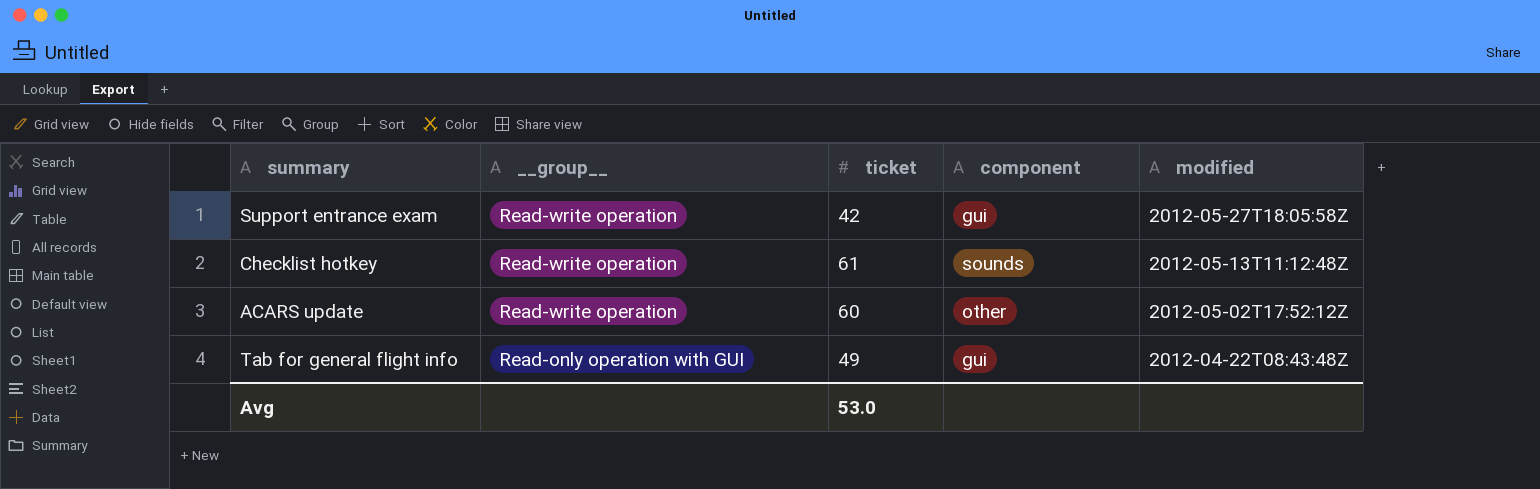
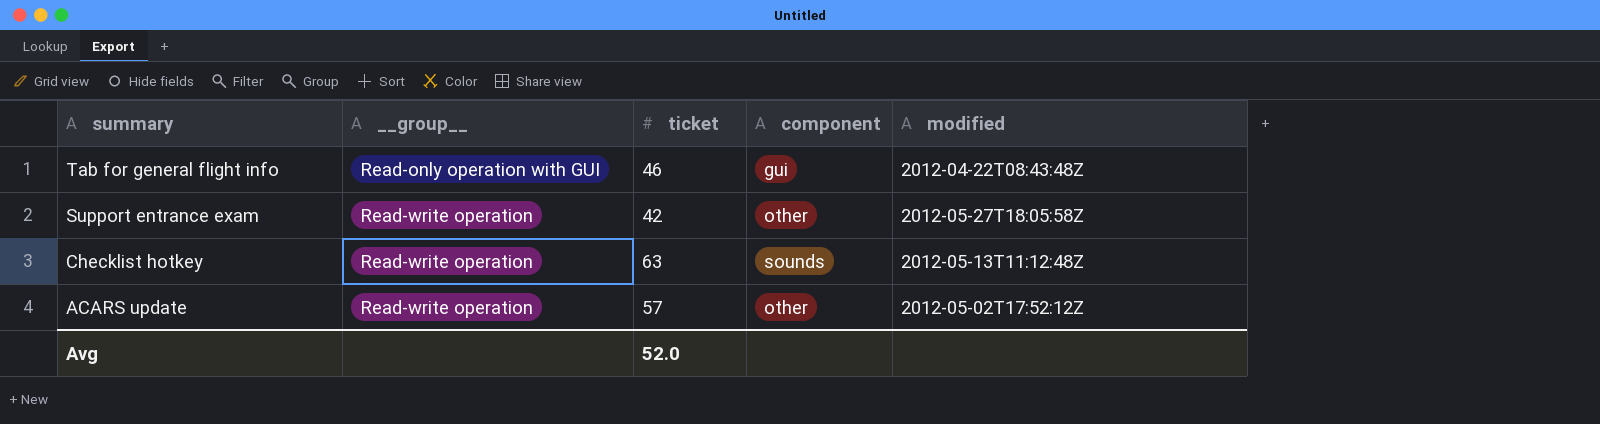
row order: __group__ descending -> summary descending
Tab for general flight info | ticket: 49 -> 46
Support entrance exam | component: gui -> other
Checklist hotkey | ticket: 61 -> 63
ACARS update | ticket: 60 -> 57
Avg | ticket: 53.0 -> 52.0

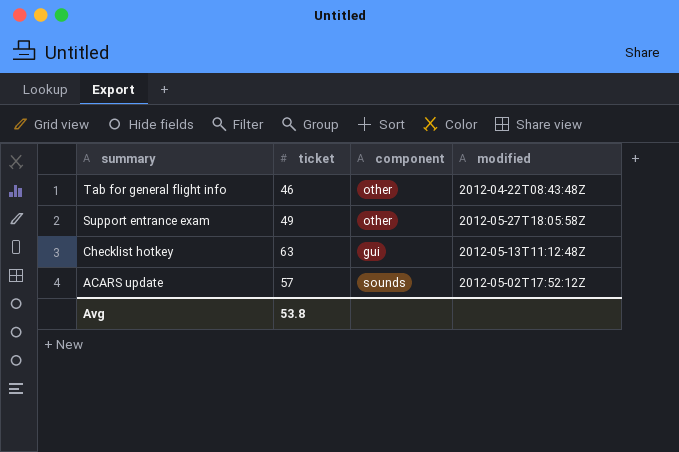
column __group__ | position: 2 -> none
Tab for general flight info | component: gui -> other
Support entrance exam | ticket: 42 -> 49
Checklist hotkey | component: sounds -> gui
ACARS update | component: other -> sounds
Avg | ticket: 52.0 -> 53.8

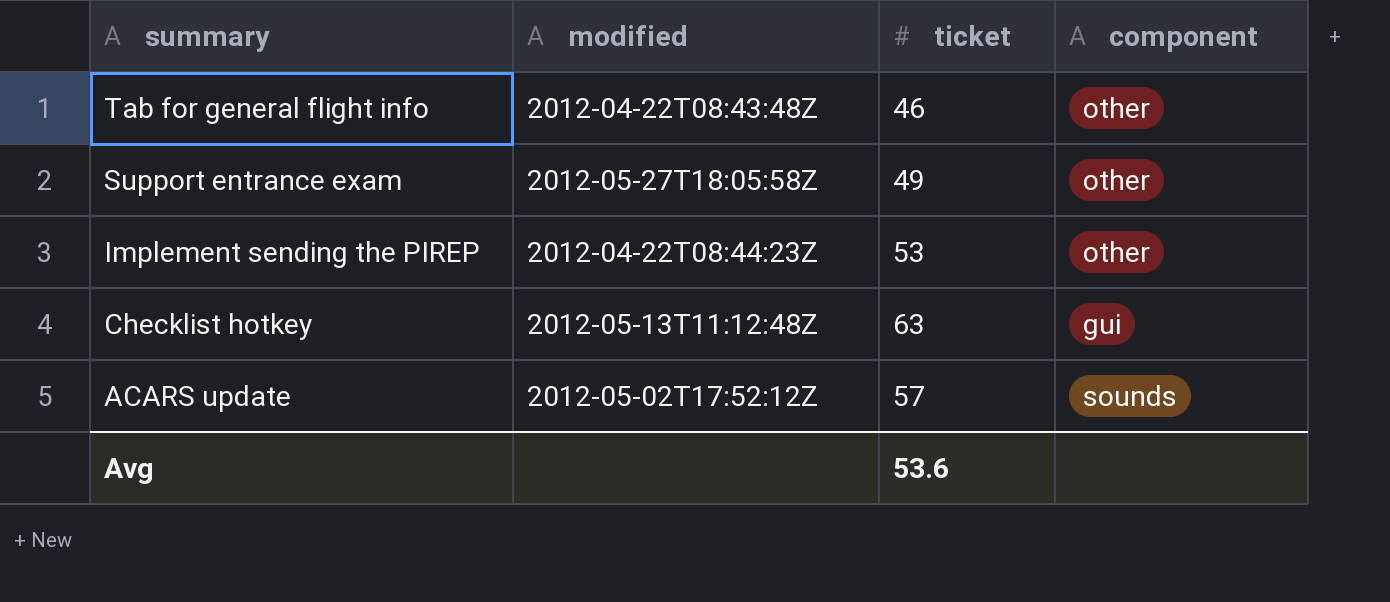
column modified | position: 4 -> 2
row Implement sending the PIREP: none -> 2012-04-22T08:44:23Z | 53 | other
Avg | ticket: 53.8 -> 53.6

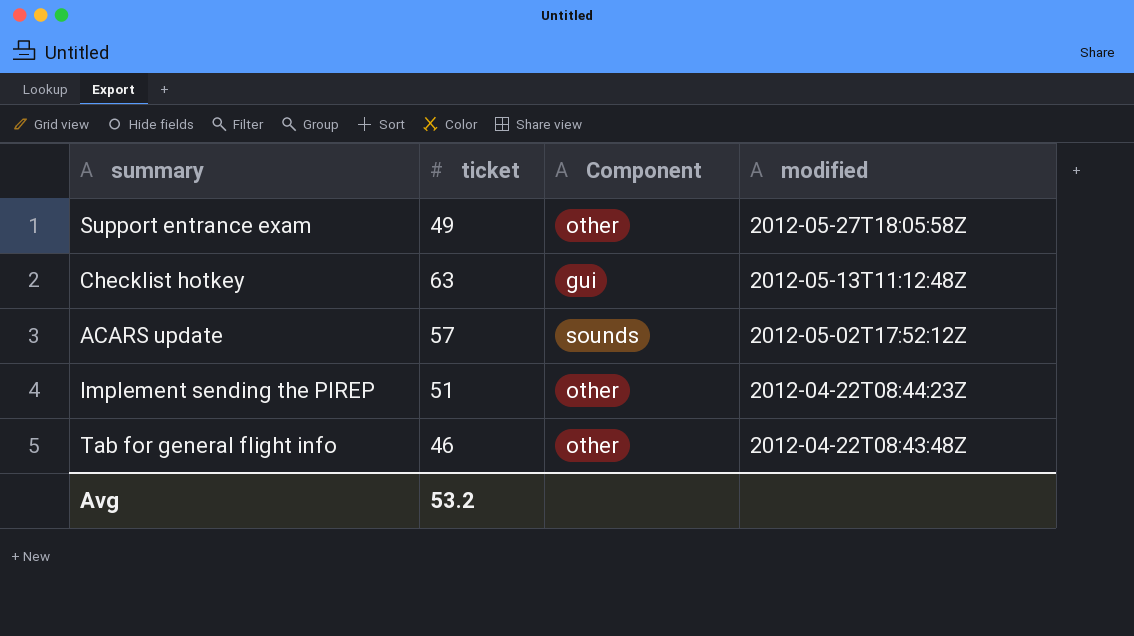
row order: summary descending -> modified descending
column name: component -> Component
column modified | position: 2 -> 4
Implement sending the PIREP | ticket: 53 -> 51
Avg | ticket: 53.6 -> 53.2

